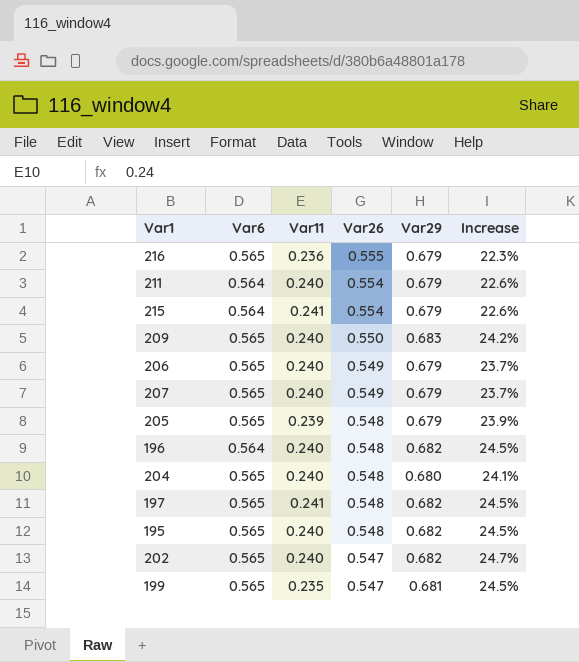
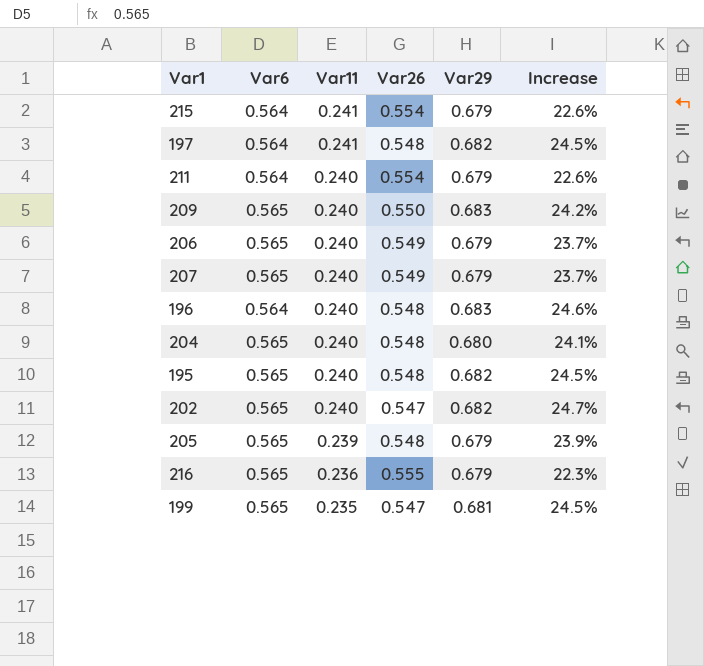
row order: Var26 descending -> Var11 descending
197 | Var6: 0.565 -> 0.564
196 | Var29: 0.682 -> 0.683
196 | Increase: 24.5% -> 24.6%

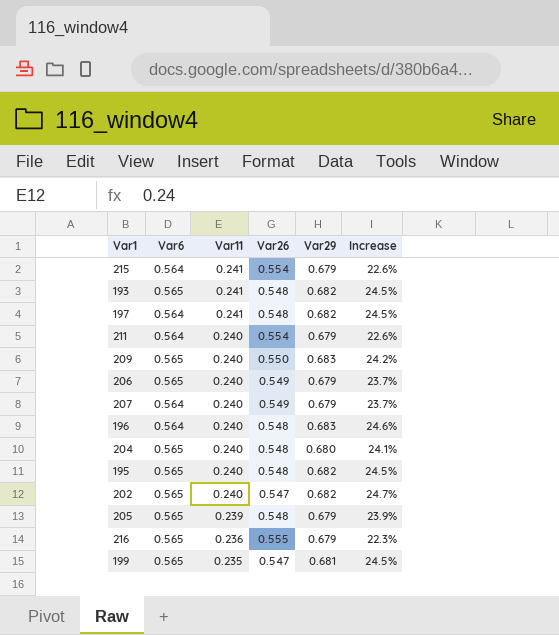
row 193: none -> 0.565 | 0.241 | 0.548 | 0.682 | 24.5%
207 | Var6: 0.565 -> 0.564

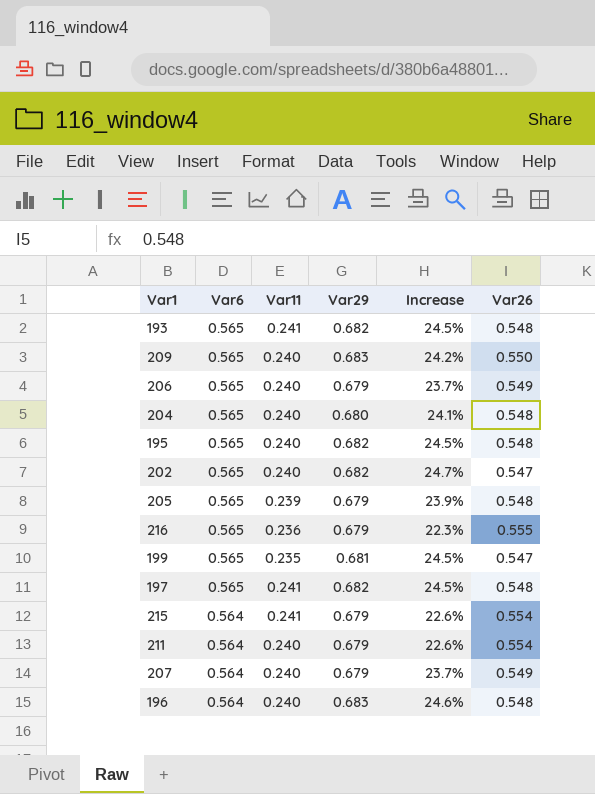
row order: Var11 descending -> Var6 descending
column Var26 | position: 4 -> 6
197 | Var6: 0.564 -> 0.565

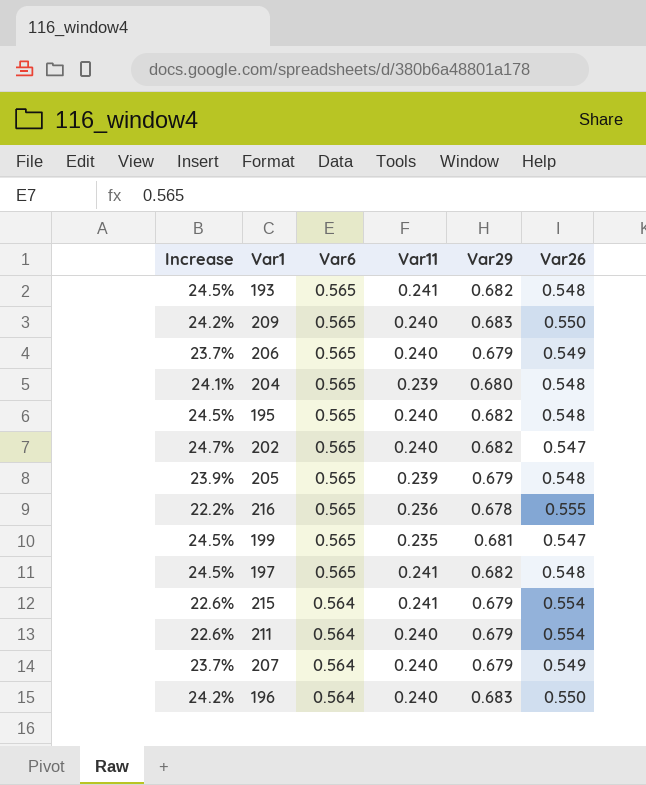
column Increase | position: 5 -> 1
204 | Var11: 0.240 -> 0.239
216 | Increase: 22.3% -> 22.2%
216 | Var29: 0.679 -> 0.678
196 | Increase: 24.6% -> 24.2%
196 | Var26: 0.548 -> 0.550

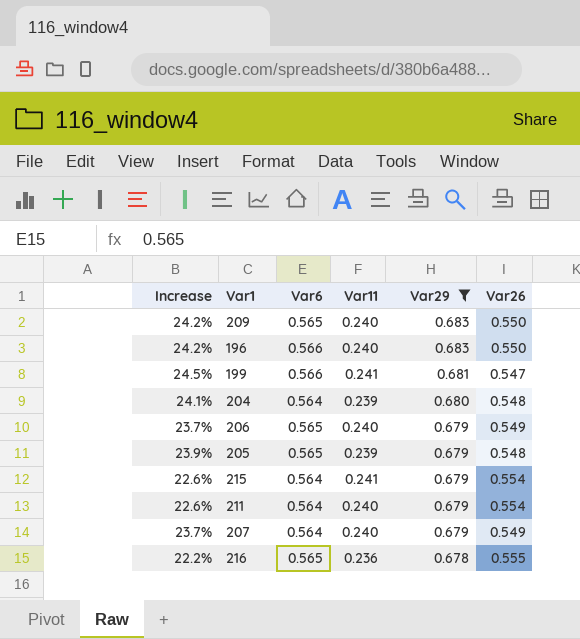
filter: none -> Var29 != 0.682
row order: Var6 descending -> Var29 descending
196 | Var6: 0.564 -> 0.566
199 | Var6: 0.565 -> 0.566
199 | Var11: 0.235 -> 0.241
204 | Var6: 0.565 -> 0.564

